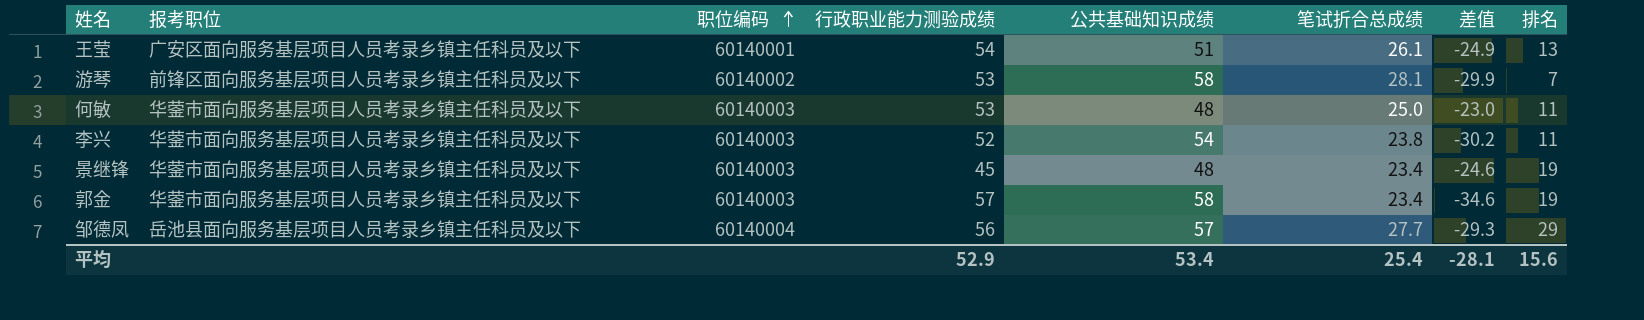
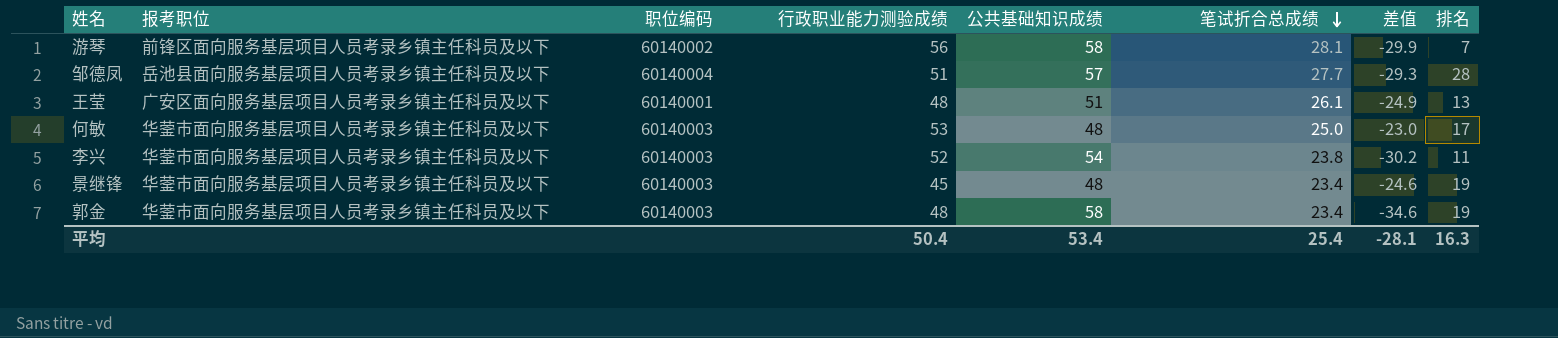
row order: 职位编码 ascending -> 笔试折合总成绩 descending
游琴 | 行政职业能力测验成绩: 53 -> 56
邹德凤 | 行政职业能力测验成绩: 56 -> 51
邹德凤 | 排名: 29 -> 28
王莹 | 行政职业能力测验成绩: 54 -> 48
何敏 | 排名: 11 -> 17
郭金 | 行政职业能力测验成绩: 57 -> 48
平均 | 行政职业能力测验成绩: 52.9 -> 50.4
平均 | 排名: 15.6 -> 16.3

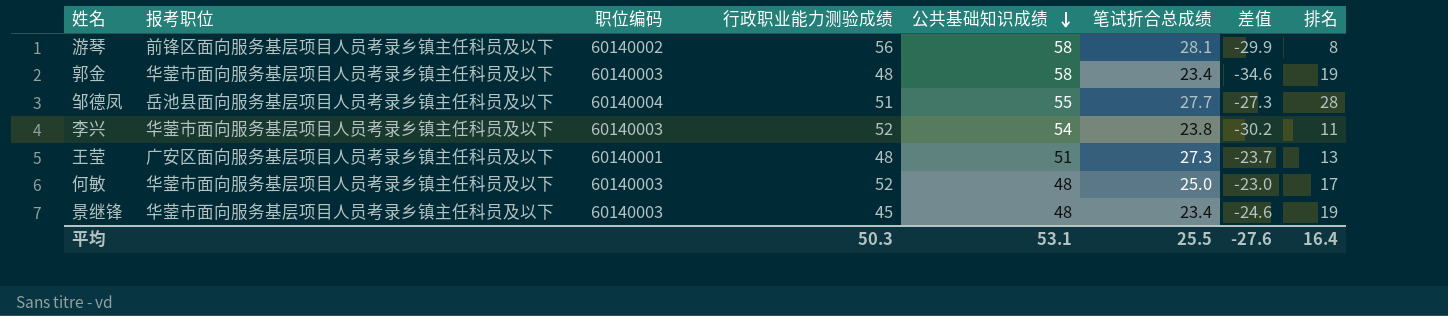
row order: 笔试折合总成绩 descending -> 公共基础知识成绩 descending
游琴 | 排名: 7 -> 8
邹德凤 | 公共基础知识成绩: 57 -> 55
邹德凤 | 差值: -29.3 -> -27.3
王莹 | 笔试折合总成绩: 26.1 -> 27.3
王莹 | 差值: -24.9 -> -23.7
何敏 | 行政职业能力测验成绩: 53 -> 52
平均 | 行政职业能力测验成绩: 50.4 -> 50.3
平均 | 公共基础知识成绩: 53.4 -> 53.1
平均 | 笔试折合总成绩: 25.4 -> 25.5
平均 | 差值: -28.1 -> -27.6
平均 | 排名: 16.3 -> 16.4

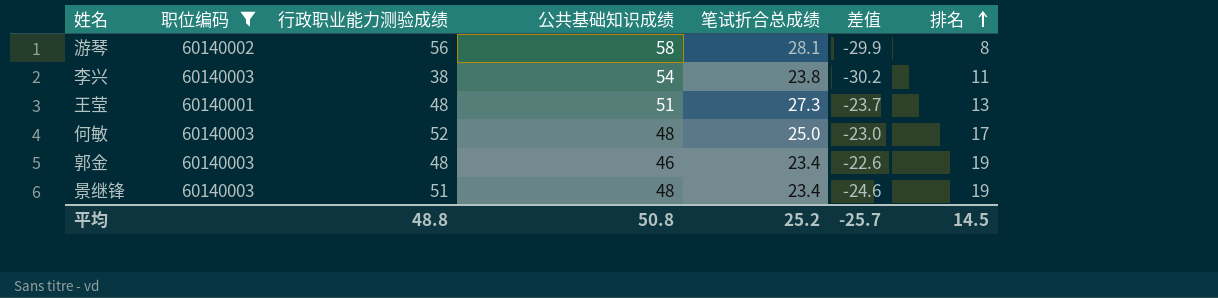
filter: none -> 职位编码 != 60140004
row order: 公共基础知识成绩 descending -> 排名 ascending
column 报考职位 | position: 2 -> none
李兴 | 行政职业能力测验成绩: 52 -> 38
郭金 | 公共基础知识成绩: 58 -> 46
郭金 | 差值: -34.6 -> -22.6
景继锋 | 行政职业能力测验成绩: 45 -> 51
平均 | 行政职业能力测验成绩: 50.3 -> 48.8
平均 | 公共基础知识成绩: 53.1 -> 50.8
平均 | 笔试折合总成绩: 25.5 -> 25.2
平均 | 差值: -27.6 -> -25.7
平均 | 排名: 16.4 -> 14.5

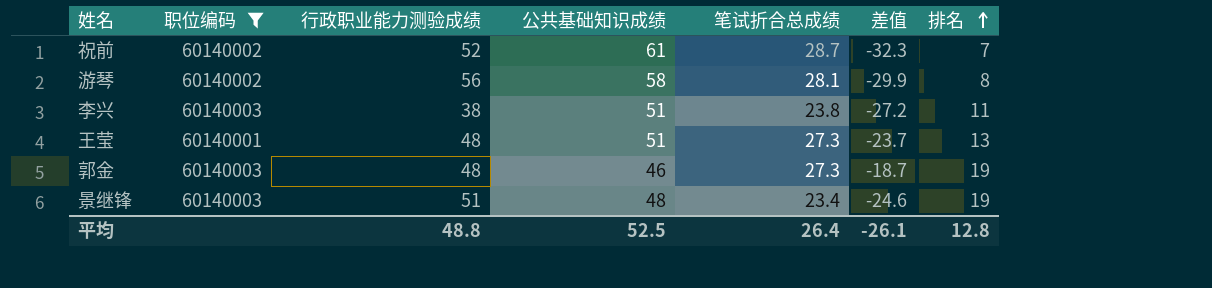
row 何敏: 60140003 | 52 | 48 | 25.0 | -23.0 | 17 -> none
row 祝前: none -> 60140002 | 52 | 61 | 28.7 | -32.3 | 7
李兴 | 公共基础知识成绩: 54 -> 51
李兴 | 差值: -30.2 -> -27.2
郭金 | 笔试折合总成绩: 23.4 -> 27.3
郭金 | 差值: -22.6 -> -18.7
平均 | 公共基础知识成绩: 50.8 -> 52.5
平均 | 笔试折合总成绩: 25.2 -> 26.4
平均 | 差值: -25.7 -> -26.1
平均 | 排名: 14.5 -> 12.8

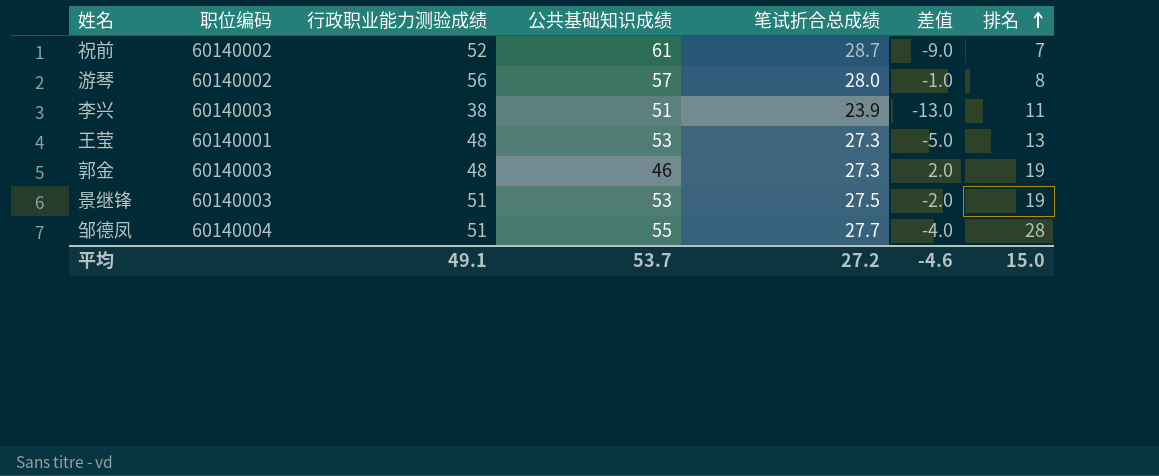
filter: 职位编码 != 60140004 -> none
column 差值 | formula: [笔试折合总成绩] - [公共基础知识成绩] -> [行政职业能力测验成绩] - [公共基础知识成绩]
游琴 | 公共基础知识成绩: 58 -> 57
游琴 | 笔试折合总成绩: 28.1 -> 28.0
李兴 | 笔试折合总成绩: 23.8 -> 23.9
王莹 | 公共基础知识成绩: 51 -> 53
景继锋 | 公共基础知识成绩: 48 -> 53
景继锋 | 笔试折合总成绩: 23.4 -> 27.5
平均 | 行政职业能力测验成绩: 48.8 -> 49.1
平均 | 公共基础知识成绩: 52.5 -> 53.7
平均 | 笔试折合总成绩: 26.4 -> 27.2
平均 | 差值: -26.1 -> -4.6
平均 | 排名: 12.8 -> 15.0

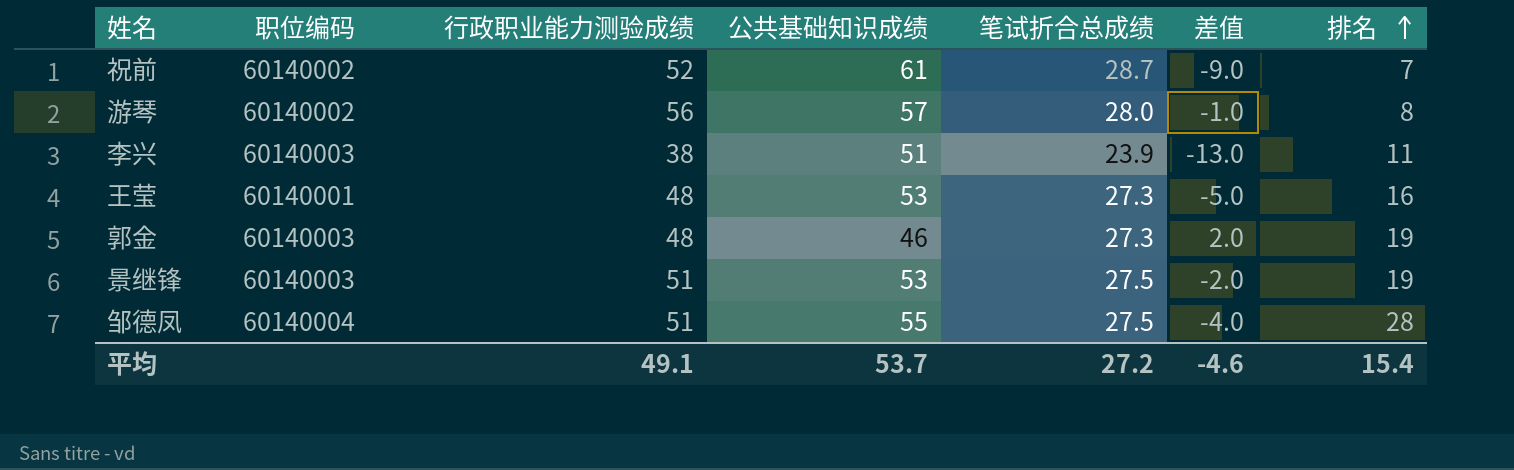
王莹 | 排名: 13 -> 16
邹德凤 | 笔试折合总成绩: 27.7 -> 27.5
平均 | 排名: 15.0 -> 15.4

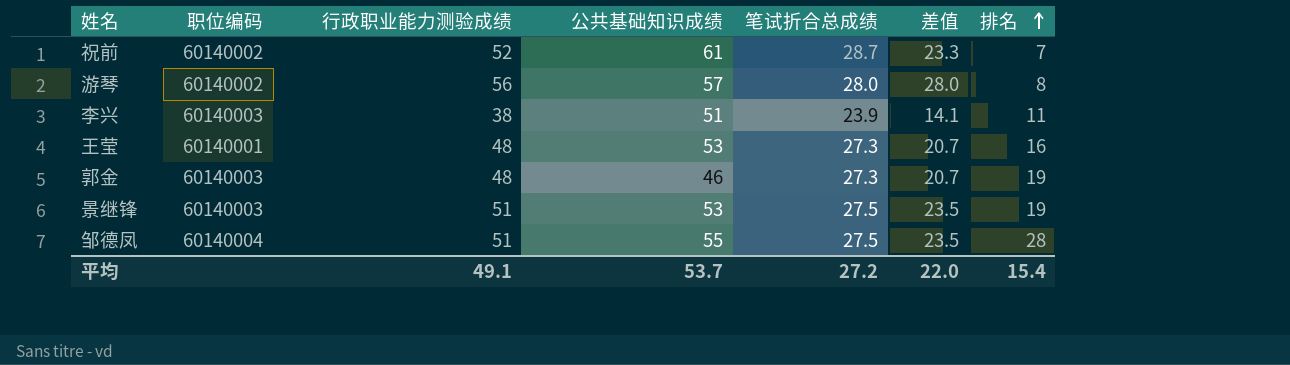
column 差值 | formula: [行政职业能力测验成绩] - [公共基础知识成绩] -> [行政职业能力测验成绩] - [笔试折合总成绩]
平均 | 差值: -4.6 -> 22.0

